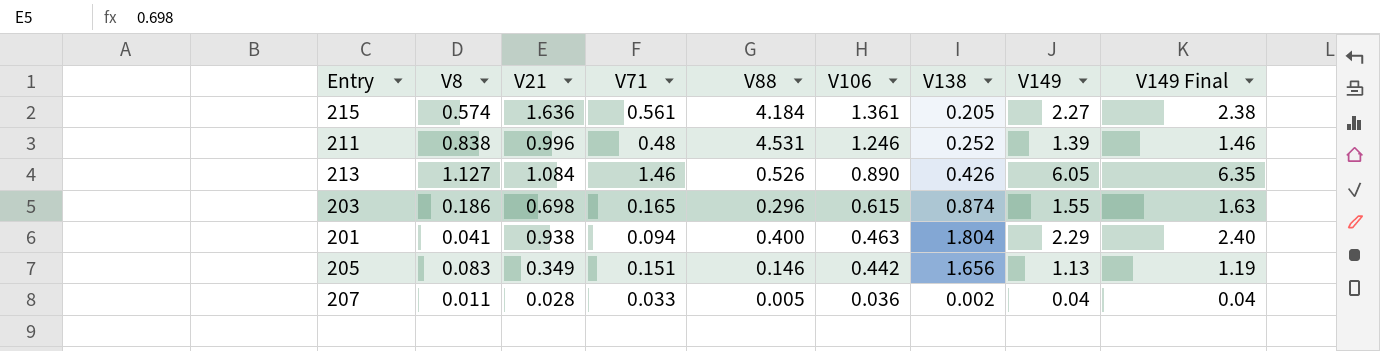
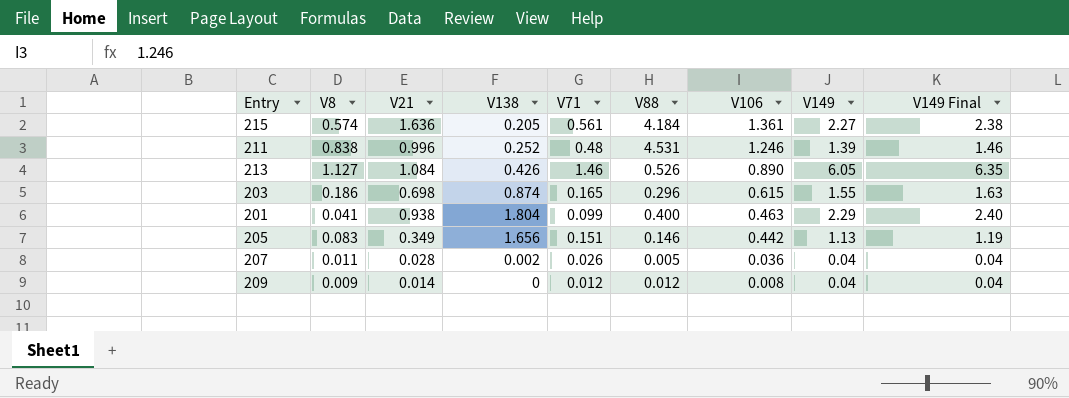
column V138 | position: 7 -> 4
201 | V71: 0.094 -> 0.099
207 | V71: 0.033 -> 0.026
row 209: none -> 0.009 | 0.014 | 0 | 0.012 | 0.012 | 0.008 | 0.04 | 0.04

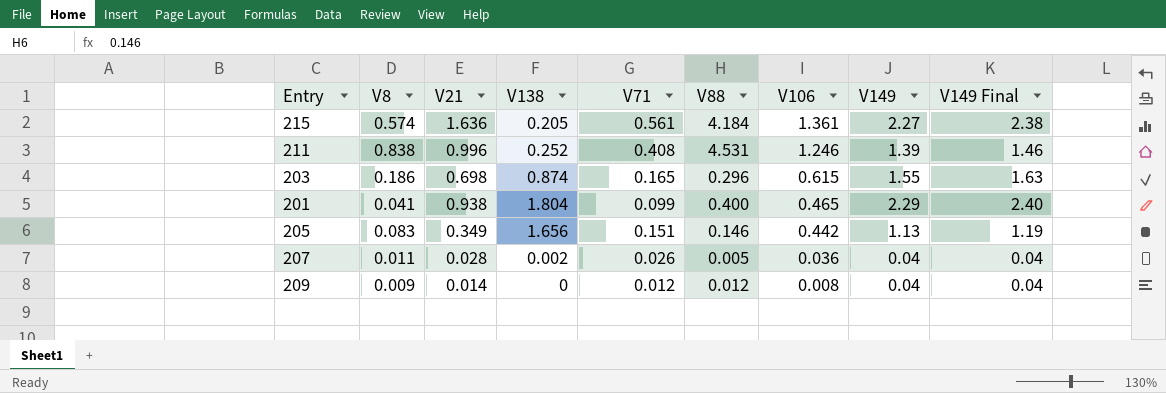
row 213: 1.127 | 1.084 | 0.426 | 1.46 | 0.526 | 0.890 | 6.05 | 6.35 -> none
211 | V71: 0.48 -> 0.408
201 | V106: 0.463 -> 0.465

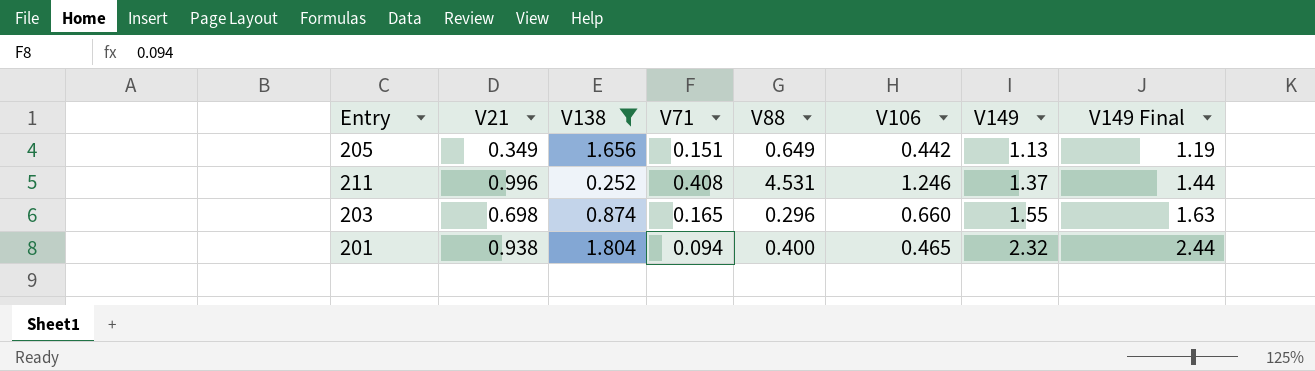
filter: none -> V138 >= 0.252
row order: V106 descending -> V149 ascending
column V8 | position: 2 -> none
205 | V88: 0.146 -> 0.649
211 | V149: 1.39 -> 1.37
211 | V149 Final: 1.46 -> 1.44
203 | V106: 0.615 -> 0.660
201 | V71: 0.099 -> 0.094
201 | V149: 2.29 -> 2.32
201 | V149 Final: 2.40 -> 2.44

